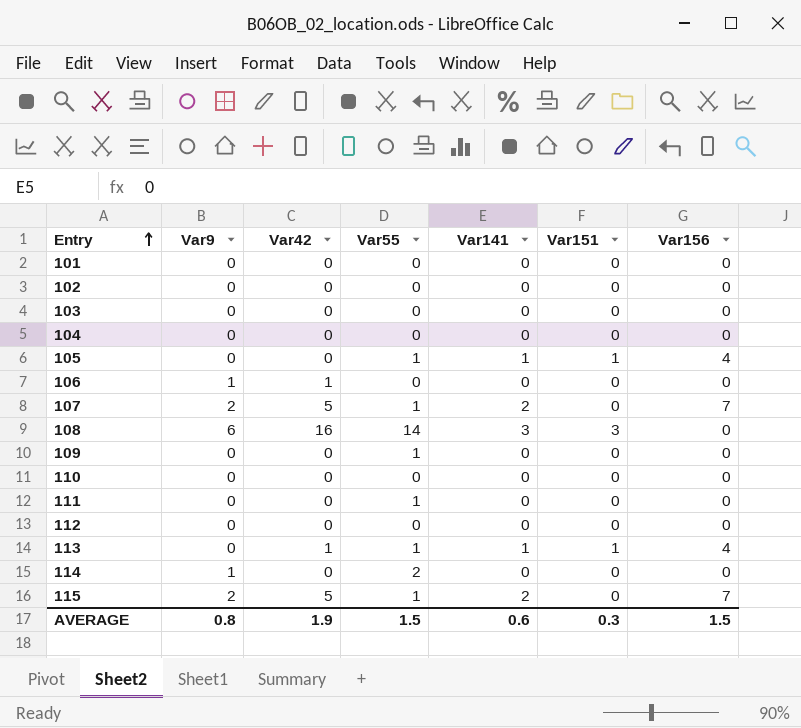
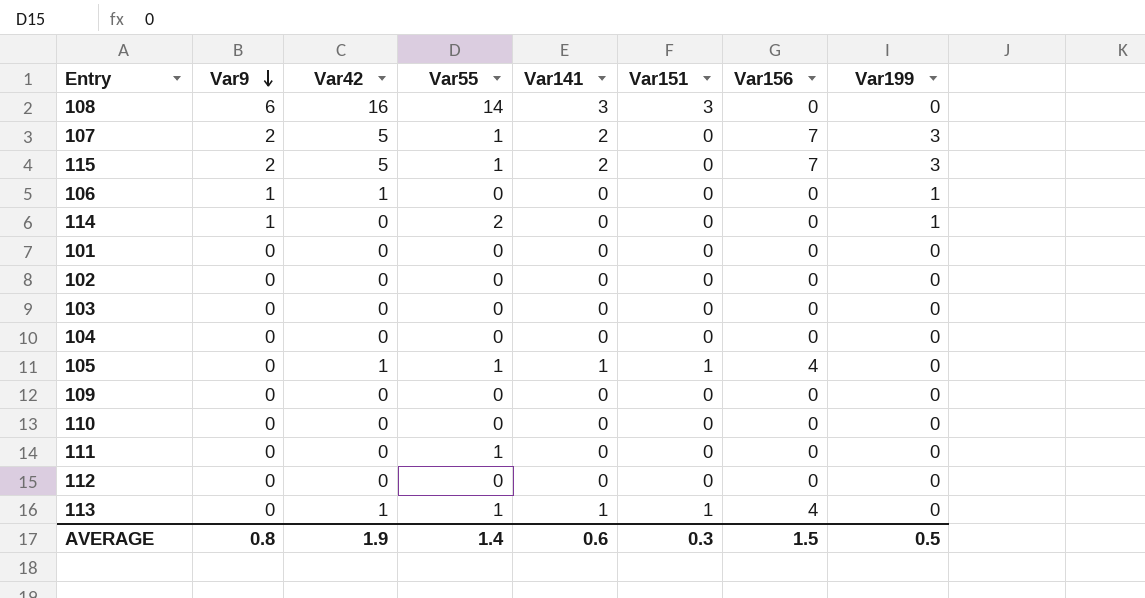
row order: Entry ascending -> Var9 descending
column Var199 | position: none -> 8
105 | Var42: 0 -> 1
109 | Var55: 1 -> 0
AVERAGE | Var55: 1.5 -> 1.4

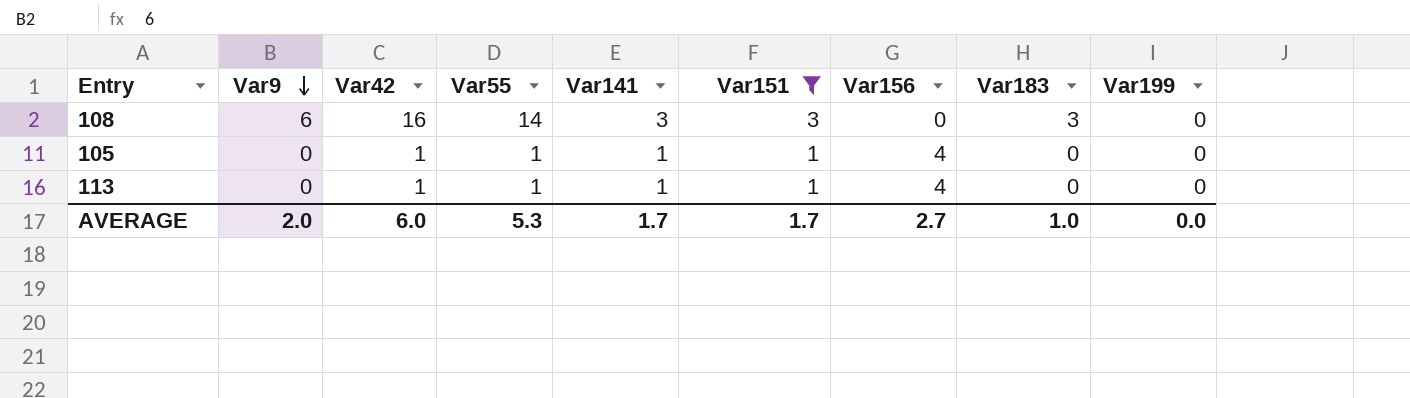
filter: none -> Var151 != 0
column Var183 | position: none -> 8
AVERAGE | Var9: 0.8 -> 2.0
AVERAGE | Var42: 1.9 -> 6.0
AVERAGE | Var55: 1.4 -> 5.3
AVERAGE | Var141: 0.6 -> 1.7
AVERAGE | Var151: 0.3 -> 1.7
AVERAGE | Var156: 1.5 -> 2.7
AVERAGE | Var199: 0.5 -> 0.0

